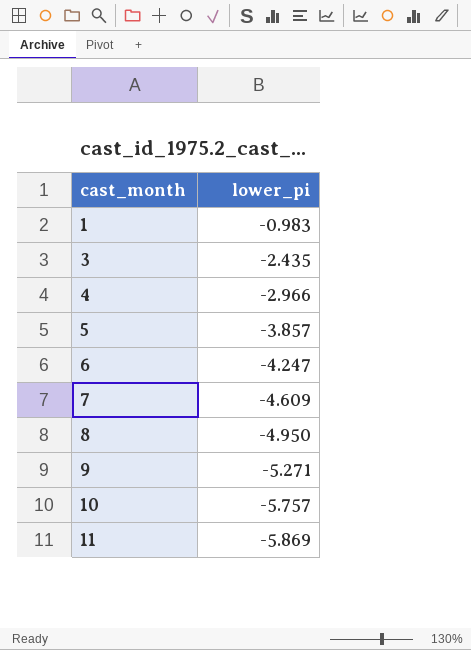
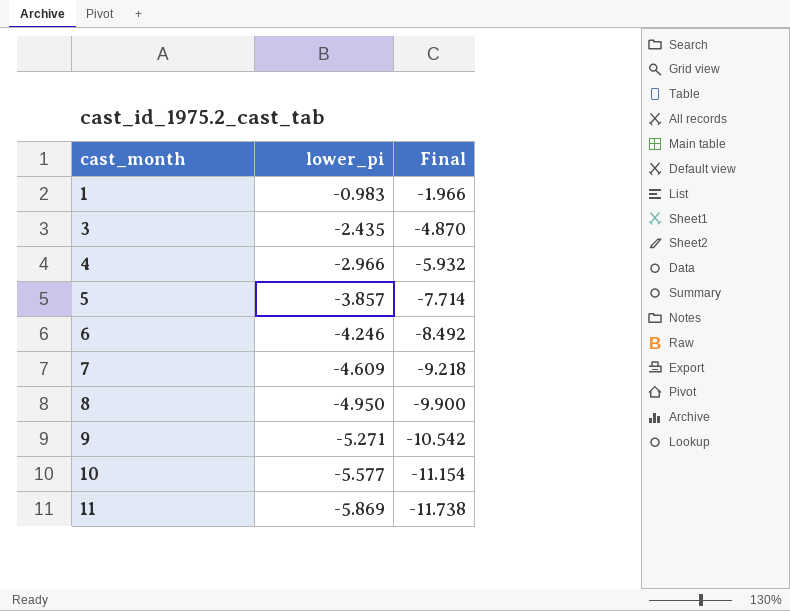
column Final | formula: none -> [lower_pi] * 2
6 | lower_pi: -4.247 -> -4.246
10 | lower_pi: -5.757 -> -5.577

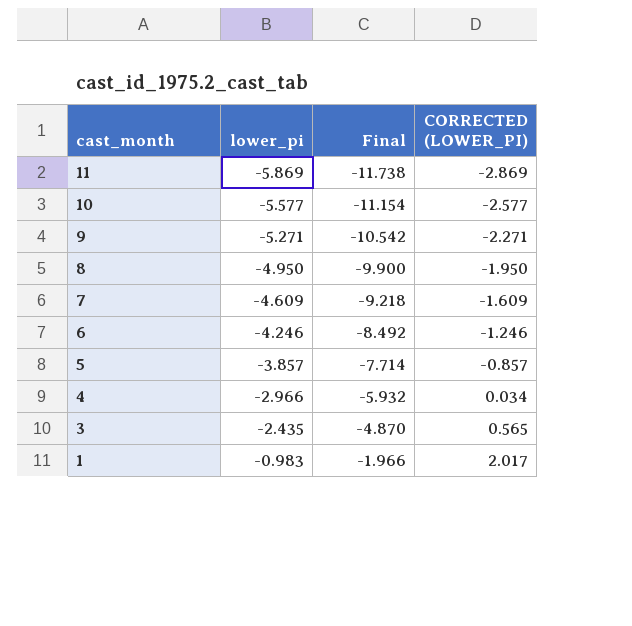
row order: cast_month ascending -> cast_month descending
column CORRECTED (LOWER_PI) | formula: none -> [lower_pi] + 3

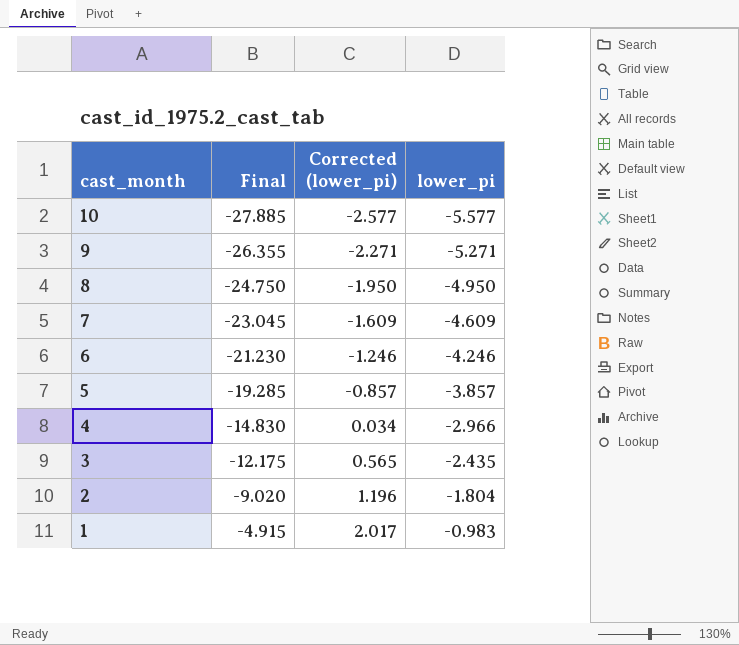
column Final | formula: [lower_pi] * 2 -> [lower_pi] * 5
column name: CORRECTED (LOWER_PI) -> Corrected (lower_pi)
column lower_pi | position: 2 -> 4
row 11: -5.869 | -11.738 | -2.869 -> none
row 2: none -> -9.020 | 1.196 | -1.804

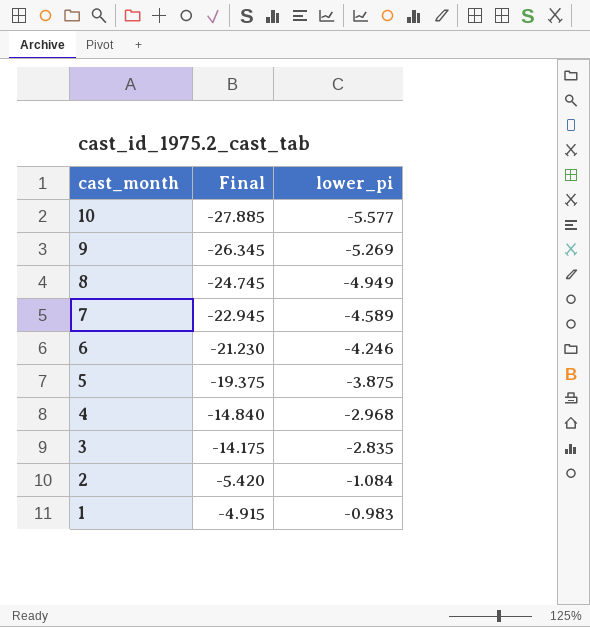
column Corrected (lower_pi) | formula: [lower_pi] + 3 -> none
9 | Final: -26.355 -> -26.345
9 | lower_pi: -5.271 -> -5.269
8 | Final: -24.750 -> -24.745
8 | lower_pi: -4.950 -> -4.949
7 | Final: -23.045 -> -22.945
7 | lower_pi: -4.609 -> -4.589
5 | Final: -19.285 -> -19.375
5 | lower_pi: -3.857 -> -3.875
4 | Final: -14.830 -> -14.840
4 | lower_pi: -2.966 -> -2.968
3 | Final: -12.175 -> -14.175
3 | lower_pi: -2.435 -> -2.835
2 | Final: -9.020 -> -5.420
2 | lower_pi: -1.804 -> -1.084

